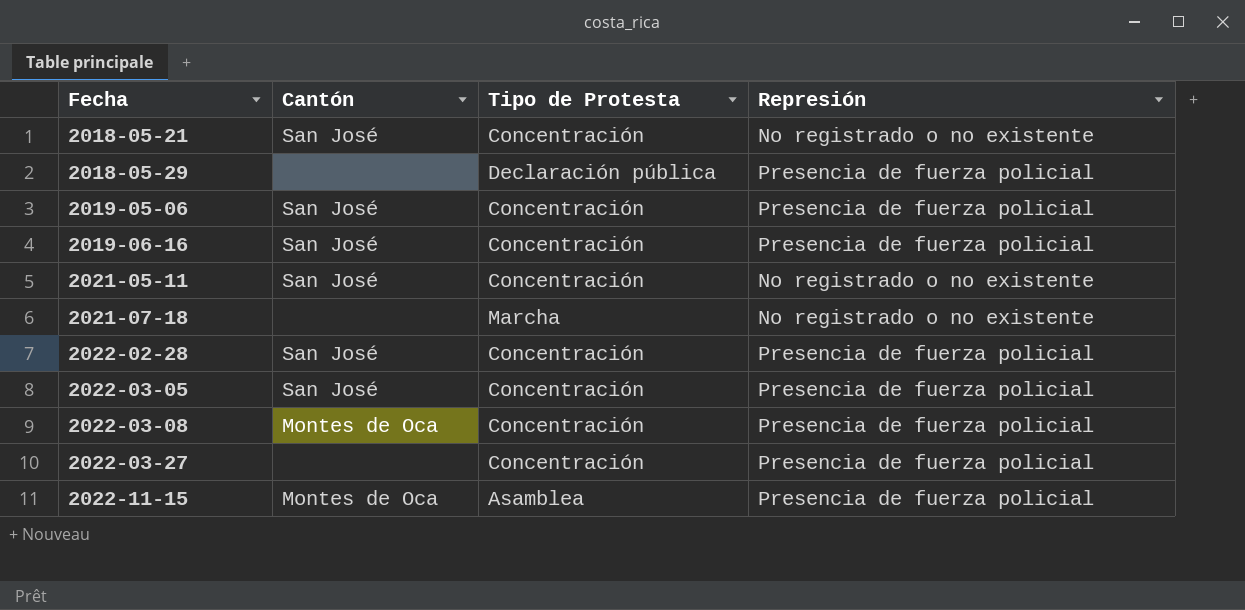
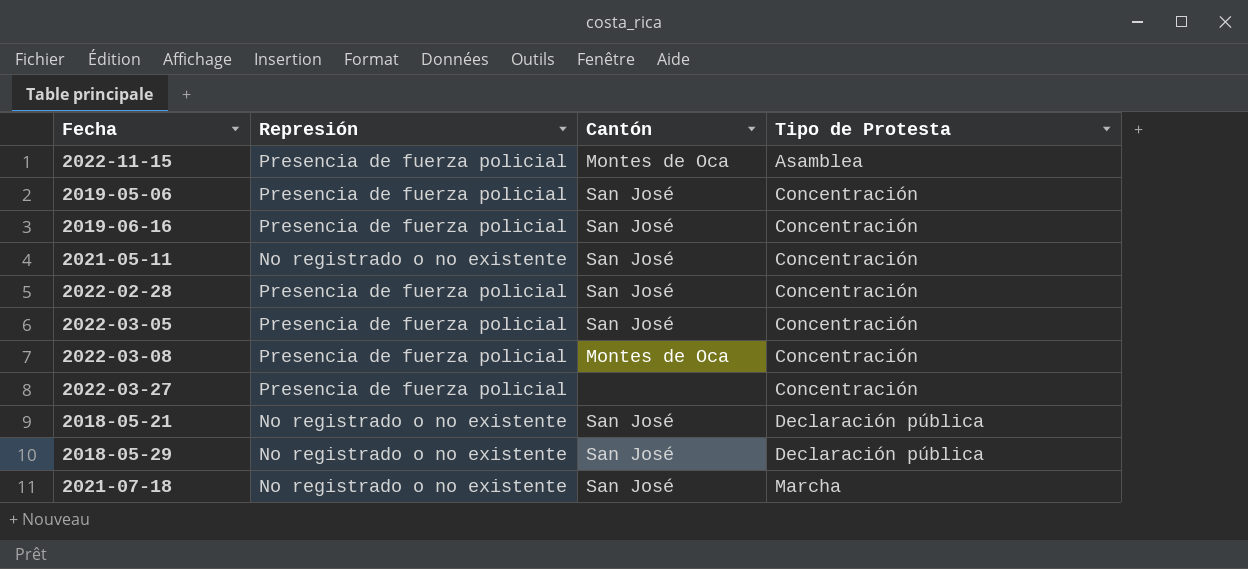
row order: Fecha ascending -> Tipo de Protesta ascending
column Represión | position: 4 -> 2
2018-05-21 | Tipo de Protesta: Concentración -> Declaración pública
2018-05-29 | Represión: Presencia de fuerza policial -> No registrado o no existente
2018-05-29 | Cantón: none -> San José
2021-07-18 | Cantón: none -> San José

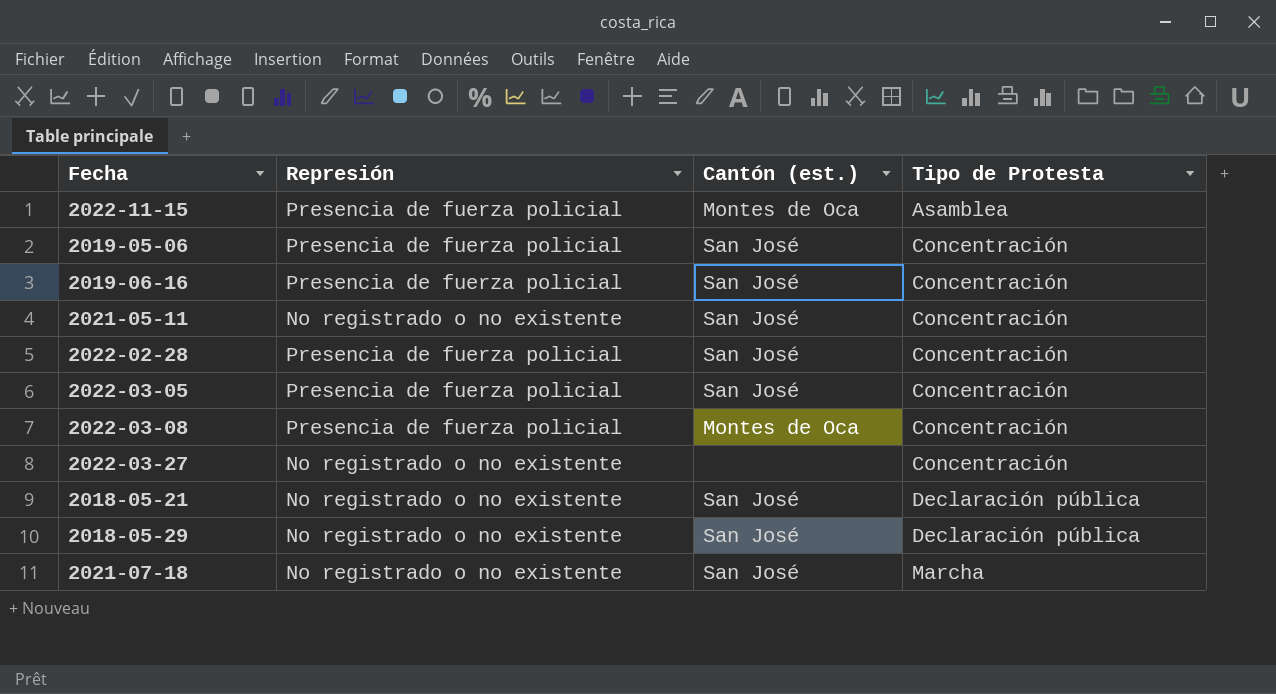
column name: Cantón -> Cantón (est.)
2022-03-27 | Represión: Presencia de fuerza policial -> No registrado o no existente

